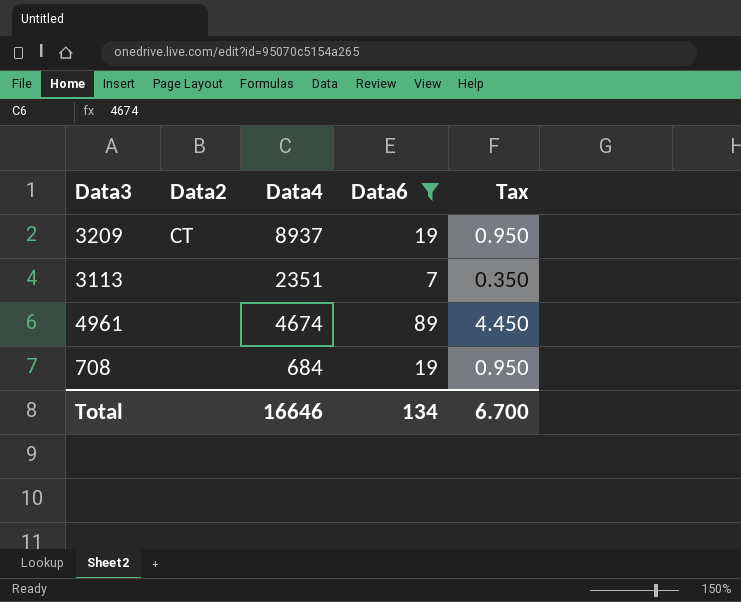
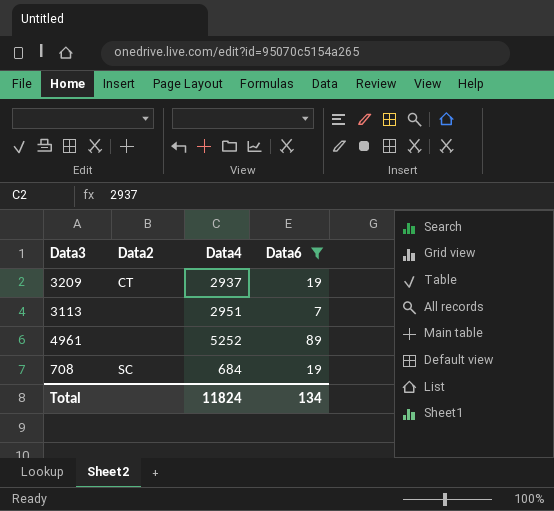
column Tax | formula: [Data6] * 0.05 -> none
3209 | Data4: 8937 -> 2937
3113 | Data4: 2351 -> 2951
4961 | Data4: 4674 -> 5252
708 | Data2: none -> SC
Total | Data4: 16646 -> 11824

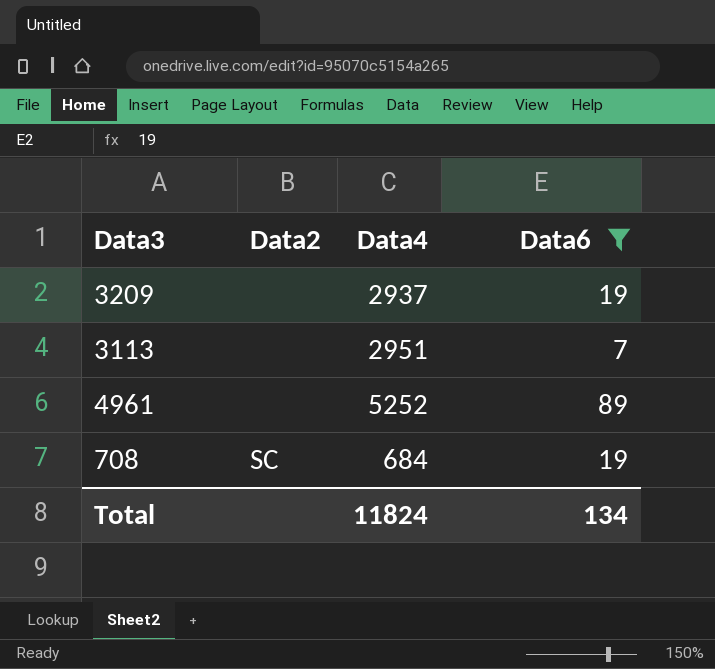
3209 | Data2: CT -> none

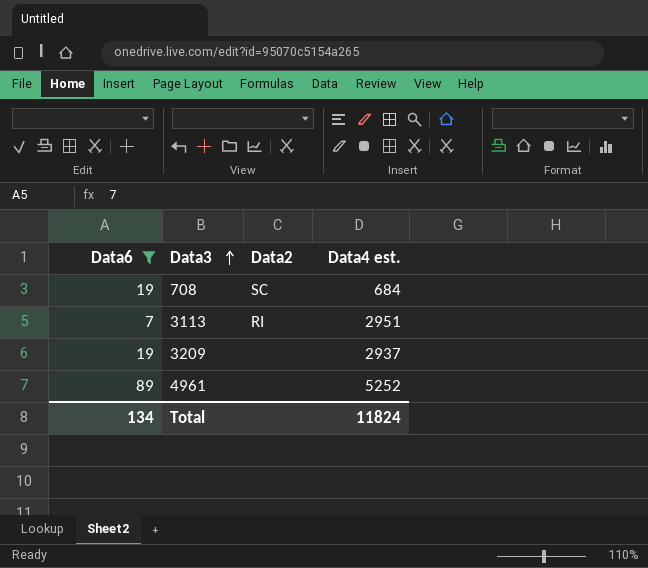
row order: none -> Data3 ascending
column Data6 | position: 4 -> 1
column name: Data4 -> Data4 est.
3113 | Data2: none -> RI

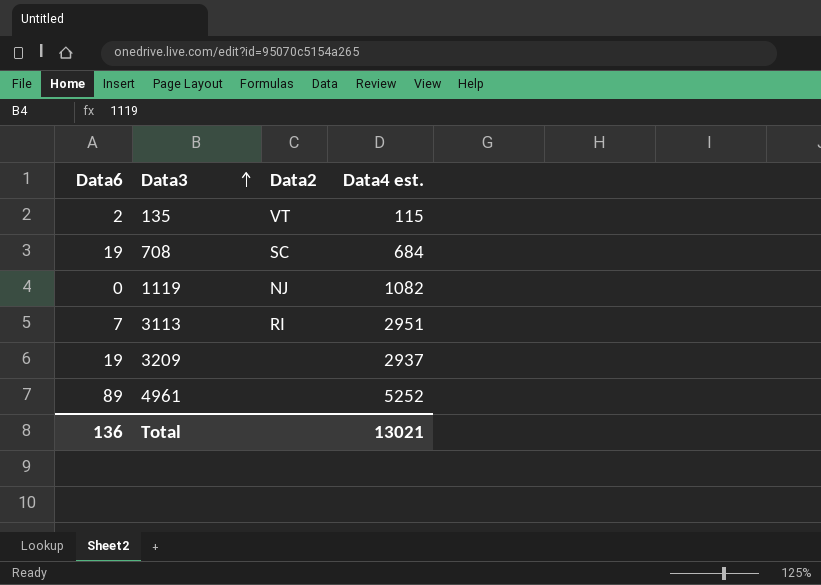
filter: Data6 >= 7 -> none
Total | Data6: 134 -> 136
Total | Data4 est.: 11824 -> 13021

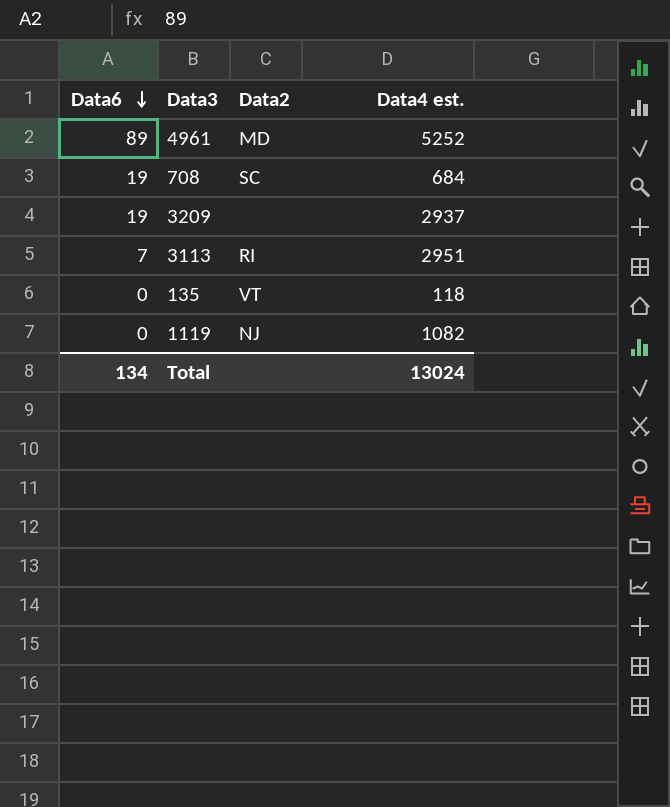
row order: Data3 ascending -> Data6 descending
4961 | Data2: none -> MD
135 | Data6: 2 -> 0
135 | Data4 est.: 115 -> 118
Total | Data6: 136 -> 134
Total | Data4 est.: 13021 -> 13024

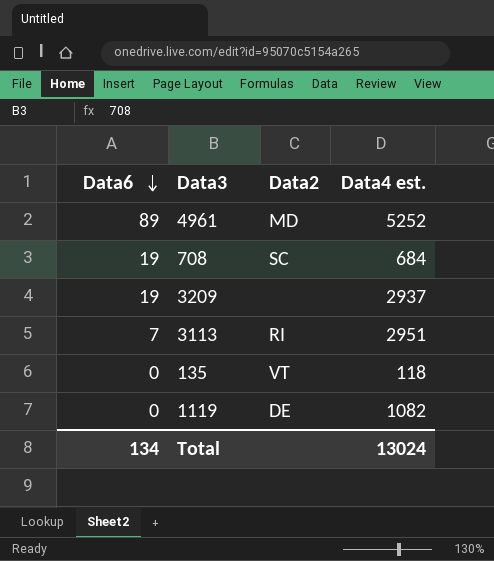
1119 | Data2: NJ -> DE

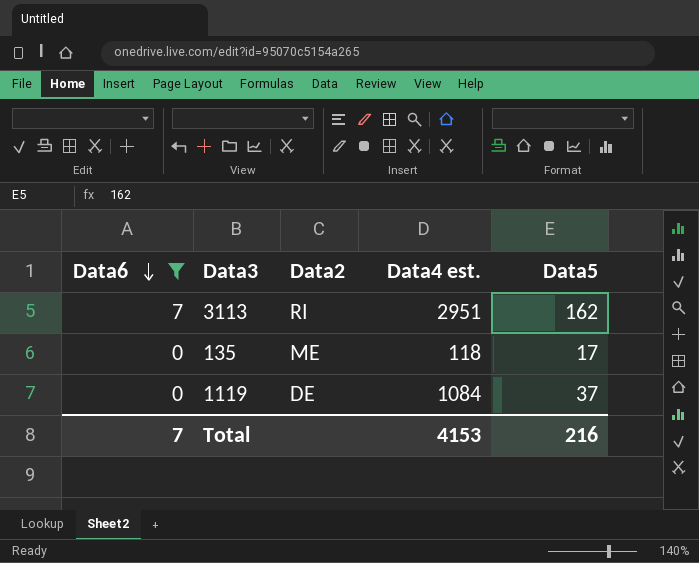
filter: none -> Data6 <= 7
column Data5 | position: none -> 5
135 | Data2: VT -> ME
1119 | Data4 est.: 1082 -> 1084
Total | Data6: 134 -> 7
Total | Data4 est.: 13024 -> 4153

